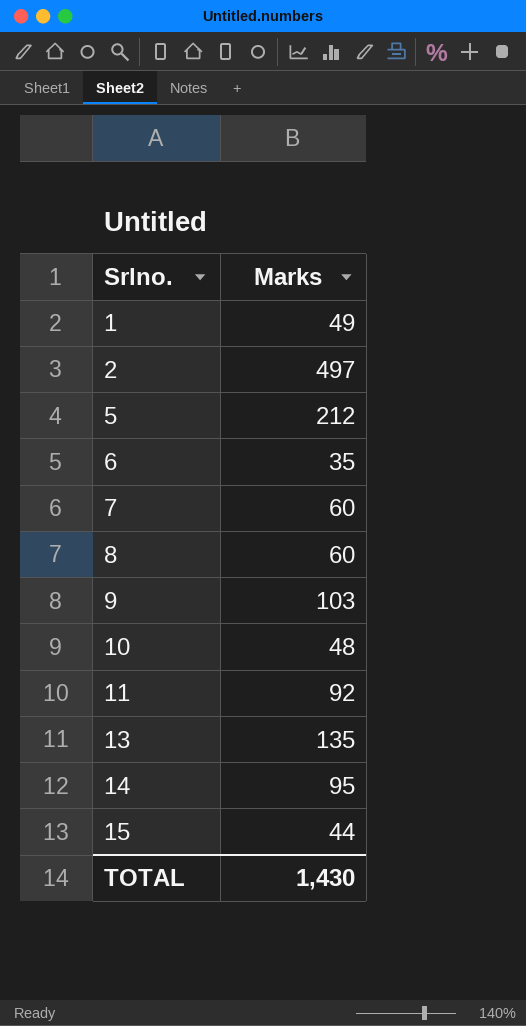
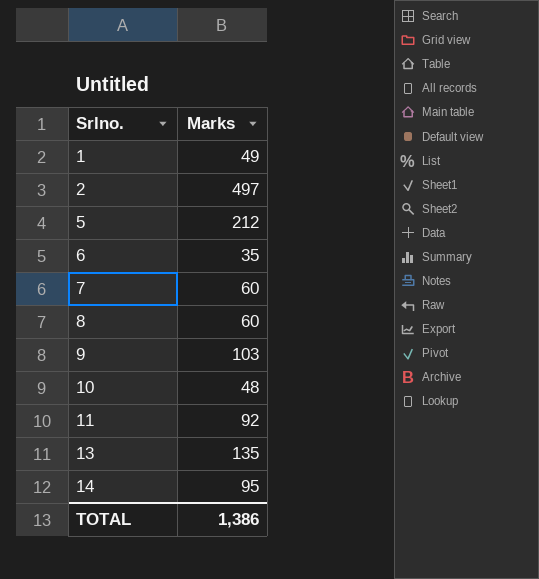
row 15: 44 -> none
TOTAL | Marks: 1,430 -> 1,386

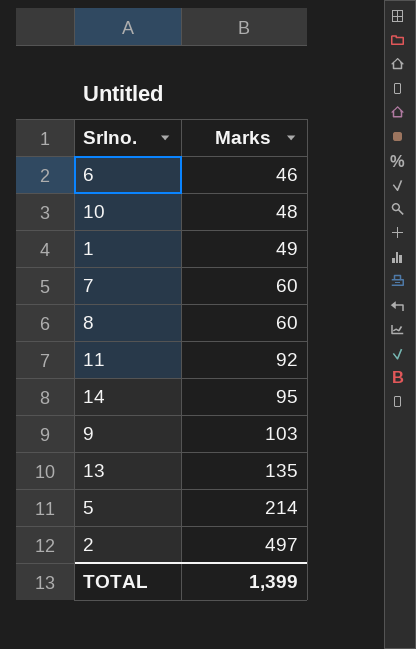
row order: Srlno. ascending -> Marks ascending
6 | Marks: 35 -> 46
5 | Marks: 212 -> 214
TOTAL | Marks: 1,386 -> 1,399

